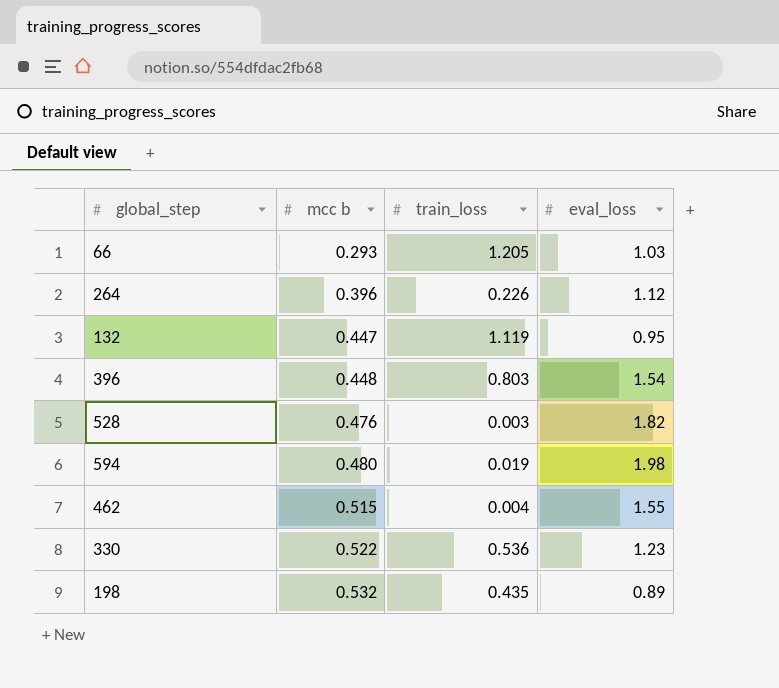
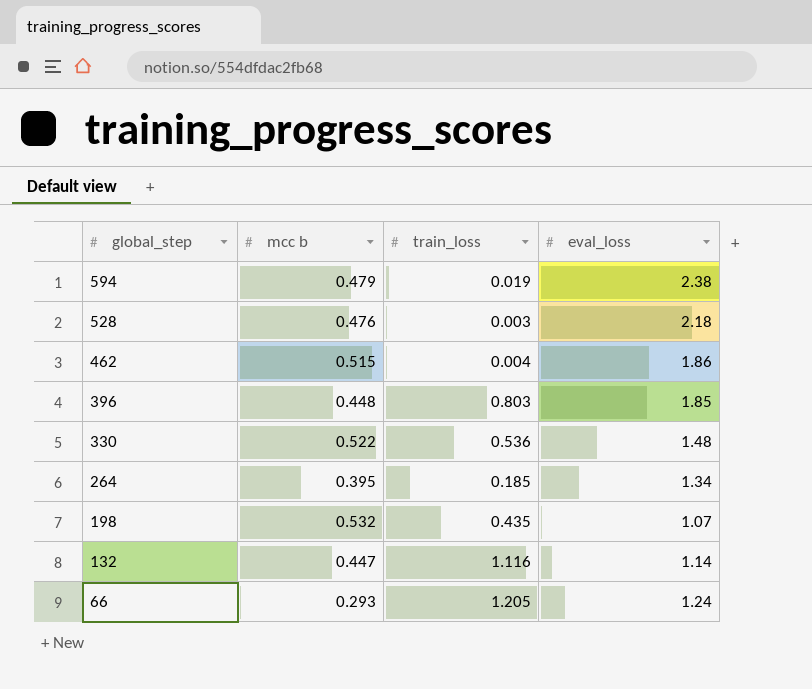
row order: mcc b ascending -> global_step descending
594 | mcc b: 0.480 -> 0.479
594 | eval_loss: 1.98 -> 2.38
528 | eval_loss: 1.82 -> 2.18
462 | eval_loss: 1.55 -> 1.86
396 | eval_loss: 1.54 -> 1.85
330 | eval_loss: 1.23 -> 1.48
264 | mcc b: 0.396 -> 0.395
264 | train_loss: 0.226 -> 0.185
264 | eval_loss: 1.12 -> 1.34
198 | eval_loss: 0.89 -> 1.07
132 | train_loss: 1.119 -> 1.116
132 | eval_loss: 0.95 -> 1.14
66 | eval_loss: 1.03 -> 1.24

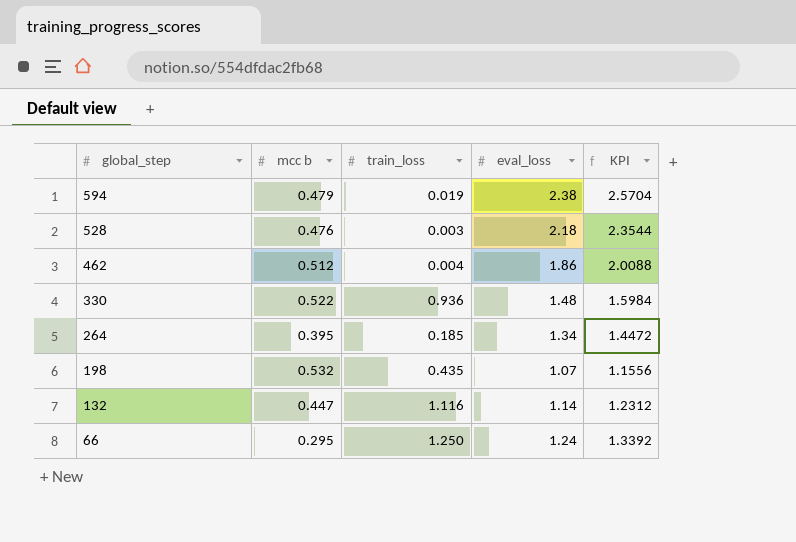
column KPI | formula: none -> [eval_loss] * 1.08
row 396: 0.448 | 0.803 | 1.85 -> none
462 | mcc b: 0.515 -> 0.512
330 | train_loss: 0.536 -> 0.936
66 | mcc b: 0.293 -> 0.295
66 | train_loss: 1.205 -> 1.250

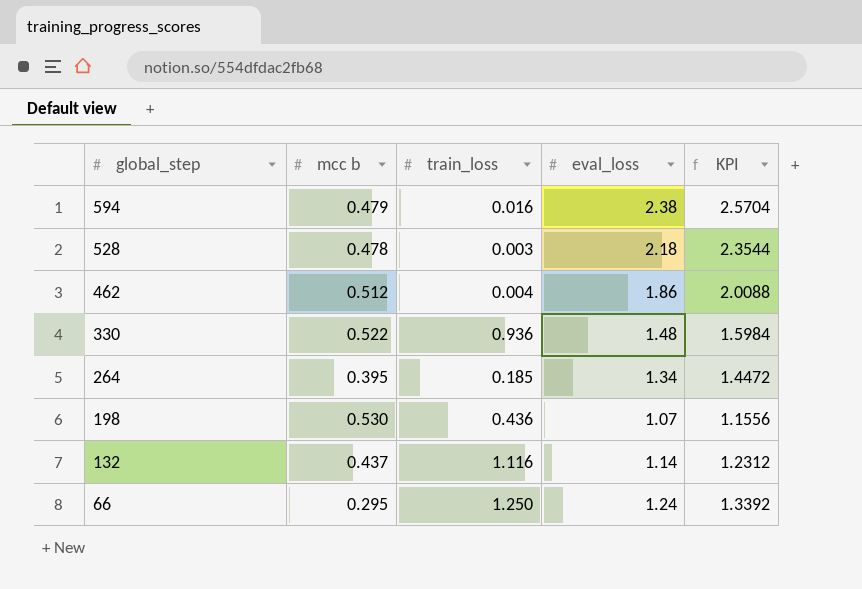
594 | train_loss: 0.019 -> 0.016
528 | mcc b: 0.476 -> 0.478
198 | mcc b: 0.532 -> 0.530
198 | train_loss: 0.435 -> 0.436
132 | mcc b: 0.447 -> 0.437

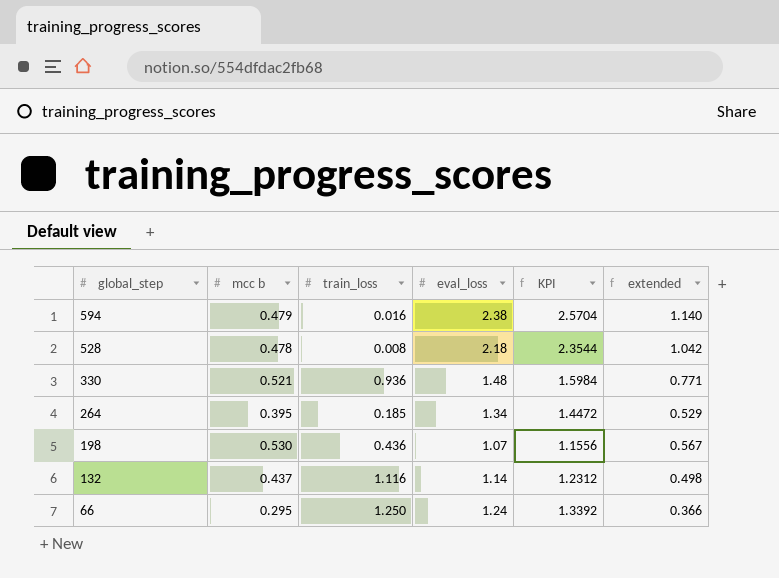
column extended | formula: none -> [mcc b] * [eval_loss]
row 462: 0.512 | 0.004 | 1.86 | 2.0088 -> none
528 | train_loss: 0.003 -> 0.008
330 | mcc b: 0.522 -> 0.521

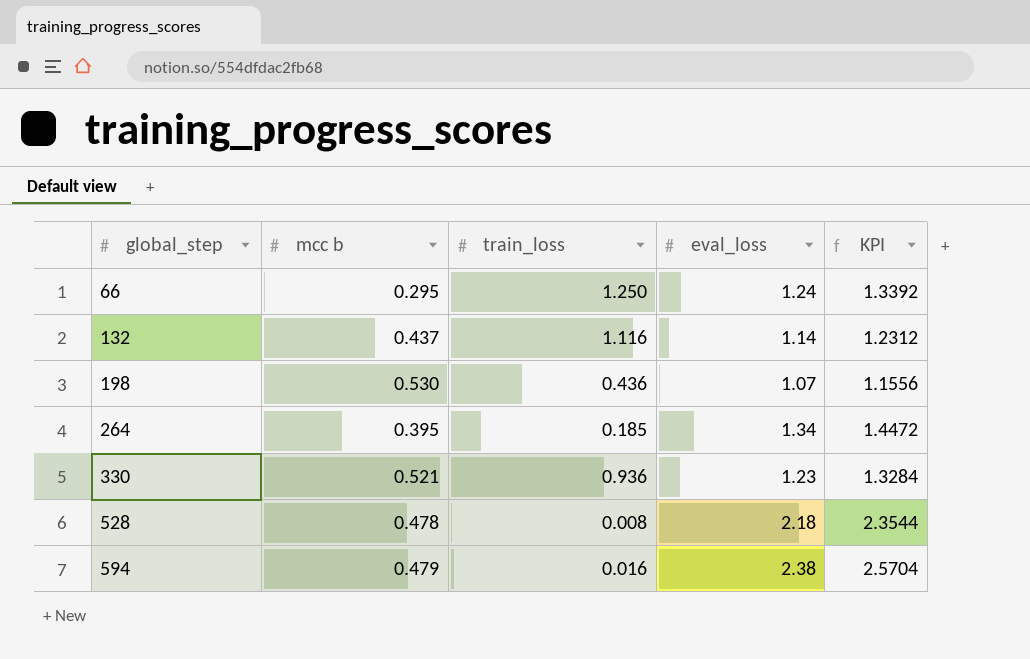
row order: global_step descending -> global_step ascending
column extended | formula: [mcc b] * [eval_loss] -> none
330 | eval_loss: 1.48 -> 1.23
330 | KPI: 1.5984 -> 1.3284

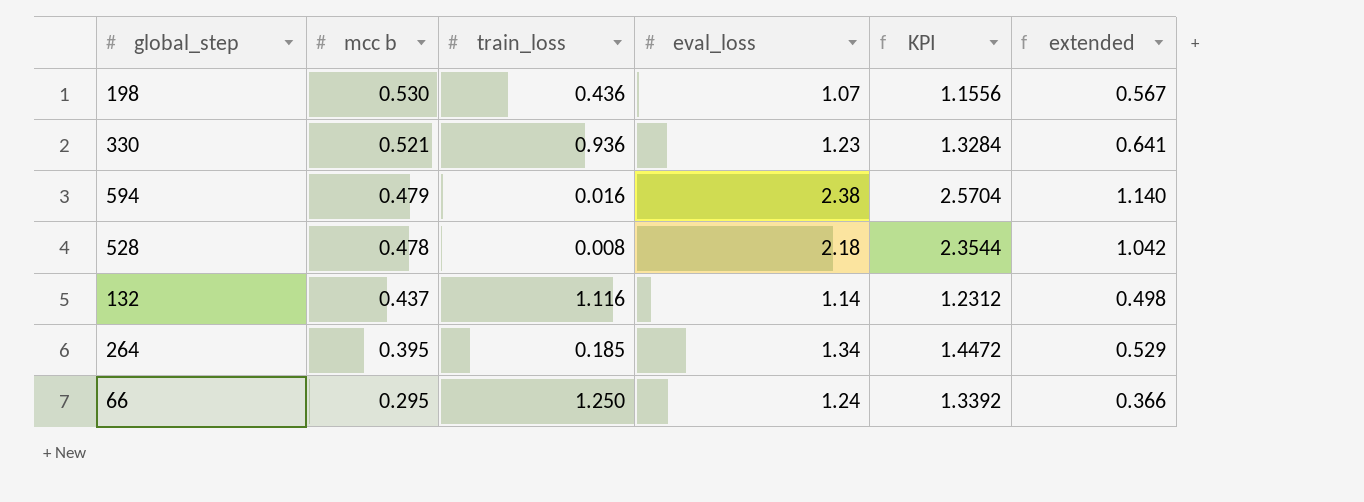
row order: global_step ascending -> mcc b descending
column extended | formula: none -> [mcc b] * [eval_loss]

